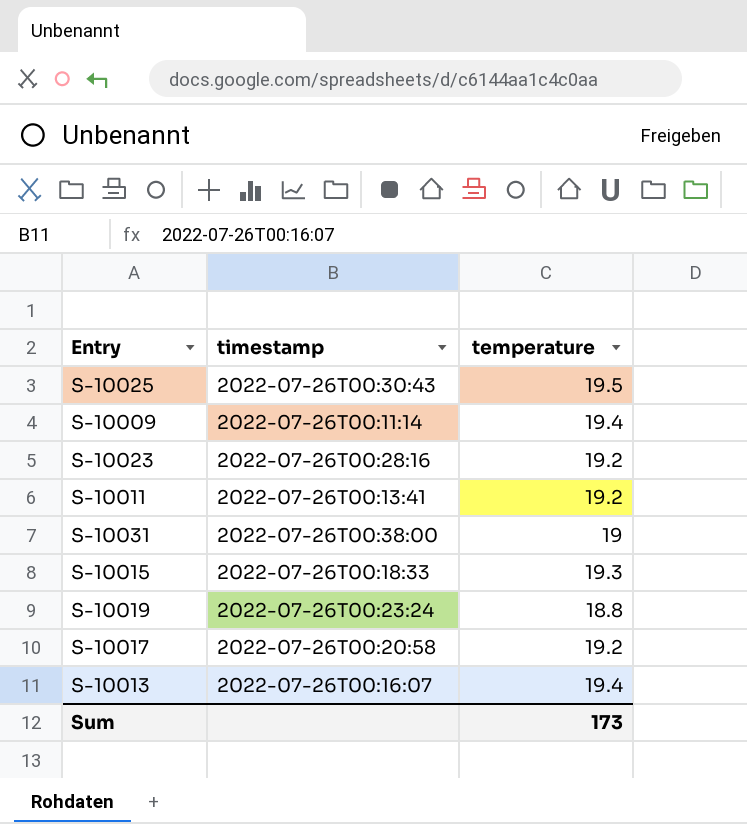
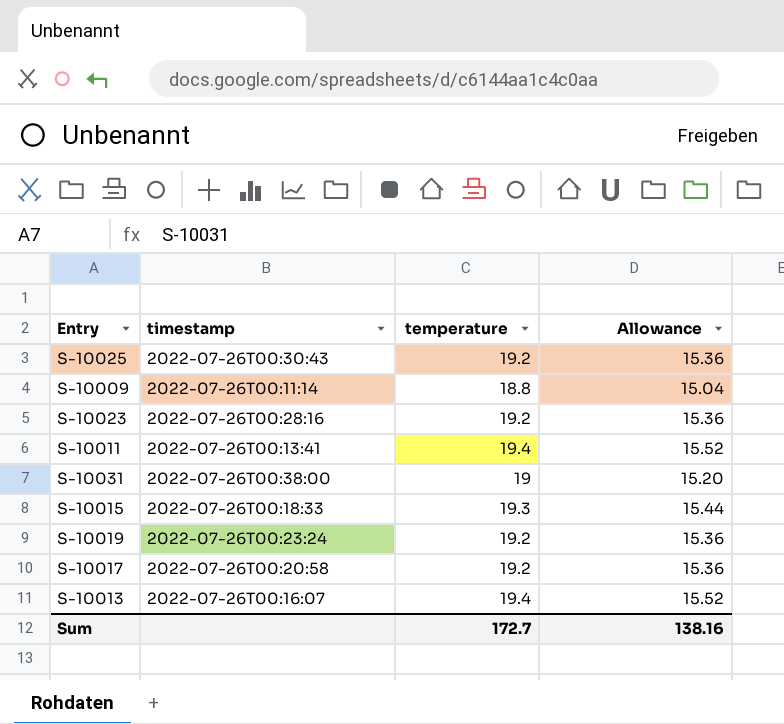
column Allowance | formula: none -> [temperature] * 0.8
S-10025 | temperature: 19.5 -> 19.2
S-10009 | temperature: 19.4 -> 18.8
S-10011 | temperature: 19.2 -> 19.4
S-10019 | temperature: 18.8 -> 19.2
Sum | temperature: 173 -> 172.7

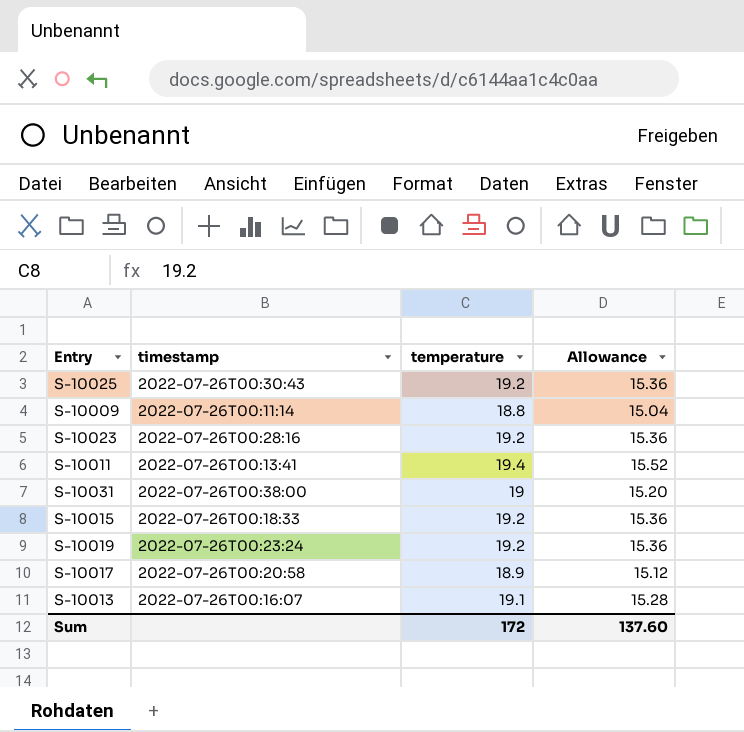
S-10015 | temperature: 19.3 -> 19.2
S-10015 | Allowance: 15.44 -> 15.36
S-10017 | temperature: 19.2 -> 18.9
S-10017 | Allowance: 15.36 -> 15.12
S-10013 | temperature: 19.4 -> 19.1
S-10013 | Allowance: 15.52 -> 15.28
Sum | temperature: 172.7 -> 172
Sum | Allowance: 138.16 -> 137.60

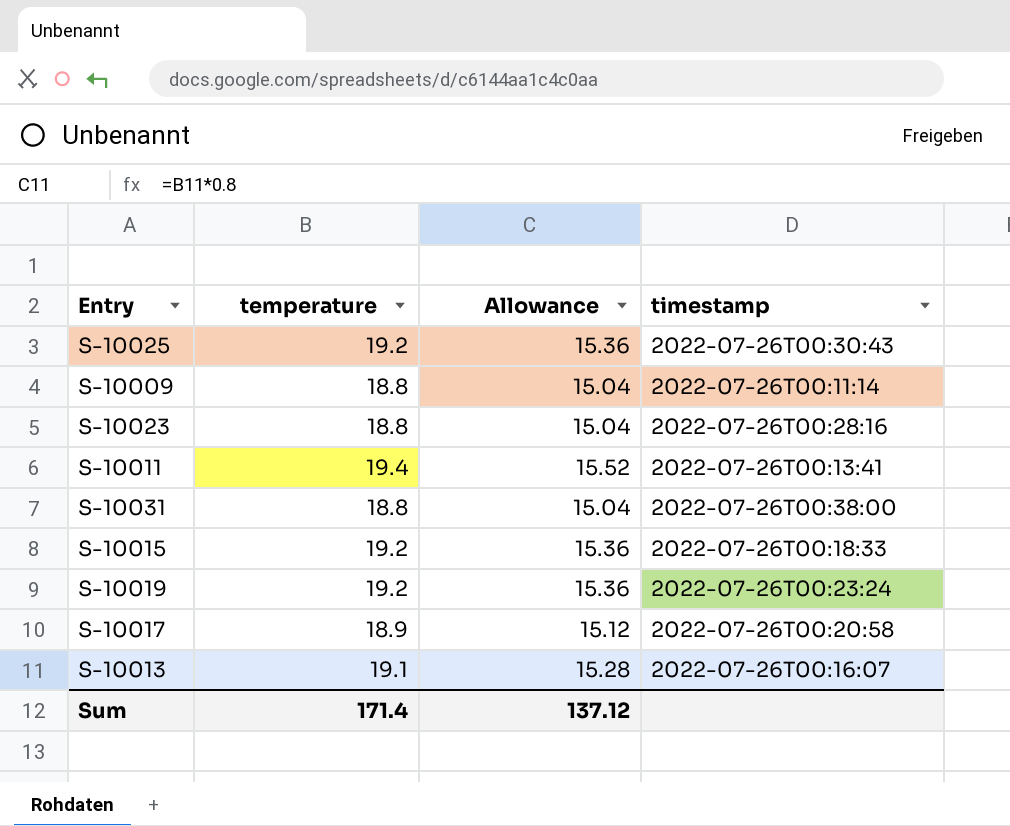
column timestamp | position: 2 -> 4
S-10023 | temperature: 19.2 -> 18.8
S-10023 | Allowance: 15.36 -> 15.04
S-10031 | temperature: 19 -> 18.8
S-10031 | Allowance: 15.20 -> 15.04
Sum | temperature: 172 -> 171.4
Sum | Allowance: 137.60 -> 137.12

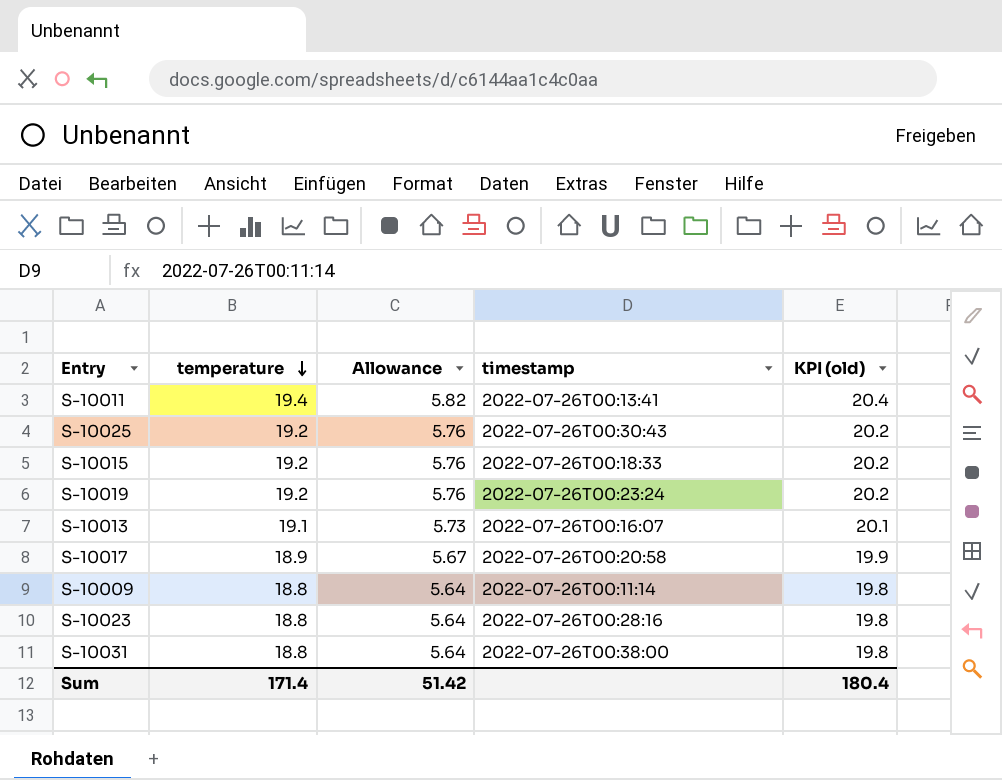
row order: none -> temperature descending
column Allowance | formula: [temperature] * 0.8 -> [temperature] * 0.3
column KPI (old) | formula: none -> [temperature] + 1
Sum | Allowance: 137.12 -> 51.42

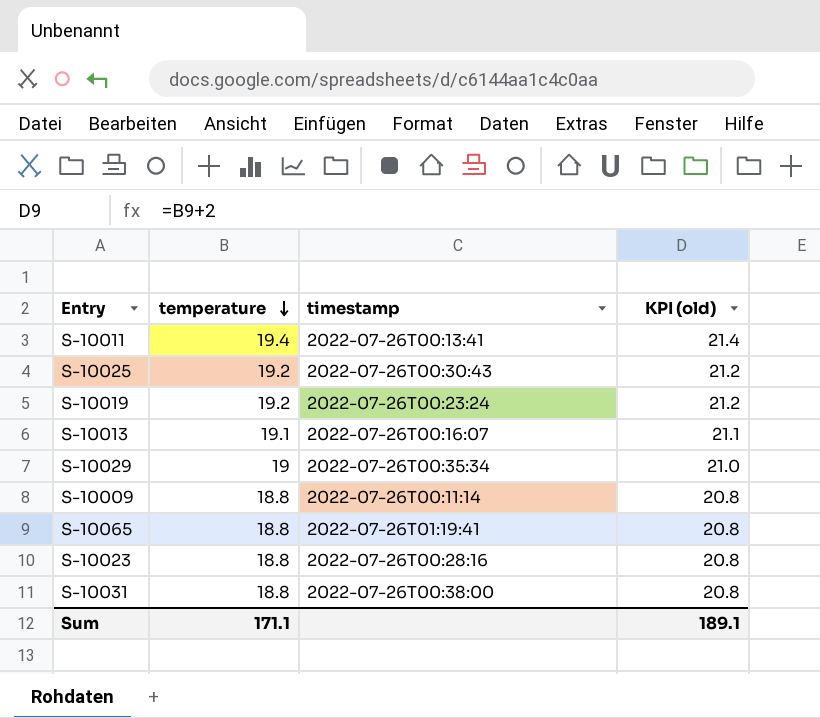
column Allowance | formula: [temperature] * 0.3 -> none
column KPI (old) | formula: [temperature] + 1 -> [temperature] + 2
row S-10015: 19.2 | 5.76 | 2022-07-26T00:18:33 | 20.2 -> none
row S-10017: 18.9 | 5.67 | 2022-07-26T00:20:58 | 19.9 -> none
row S-10029: none -> 19 | 2022-07-26T00:35:34 | 21.0
row S-10065: none -> 18.8 | 2022-07-26T01:19:41 | 20.8
Sum | temperature: 171.4 -> 171.1
Sum | KPI (old): 180.4 -> 189.1

